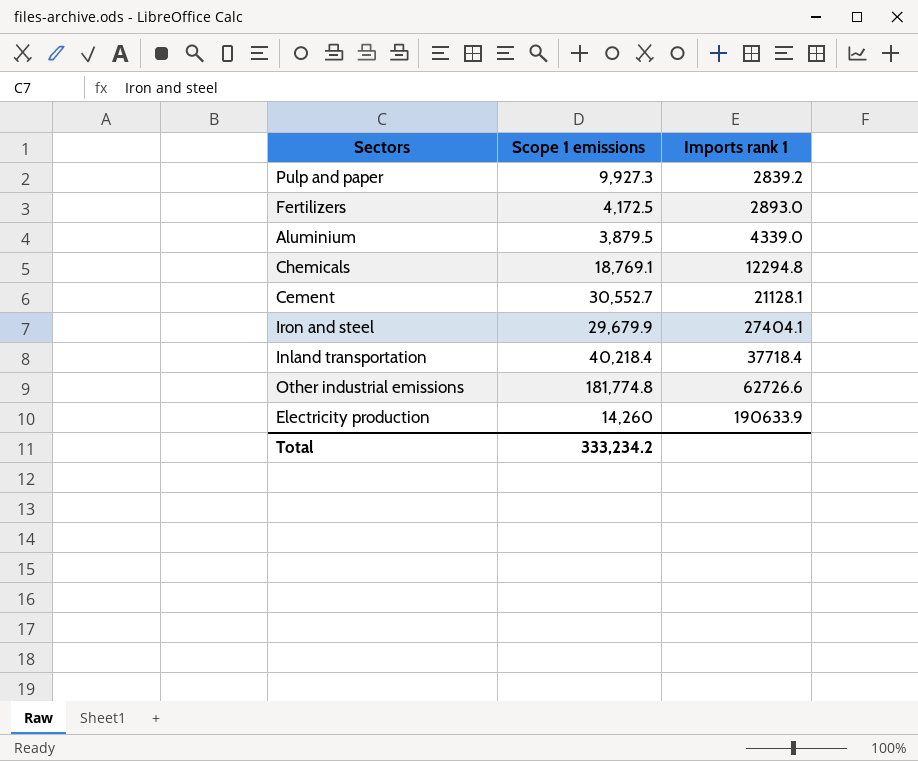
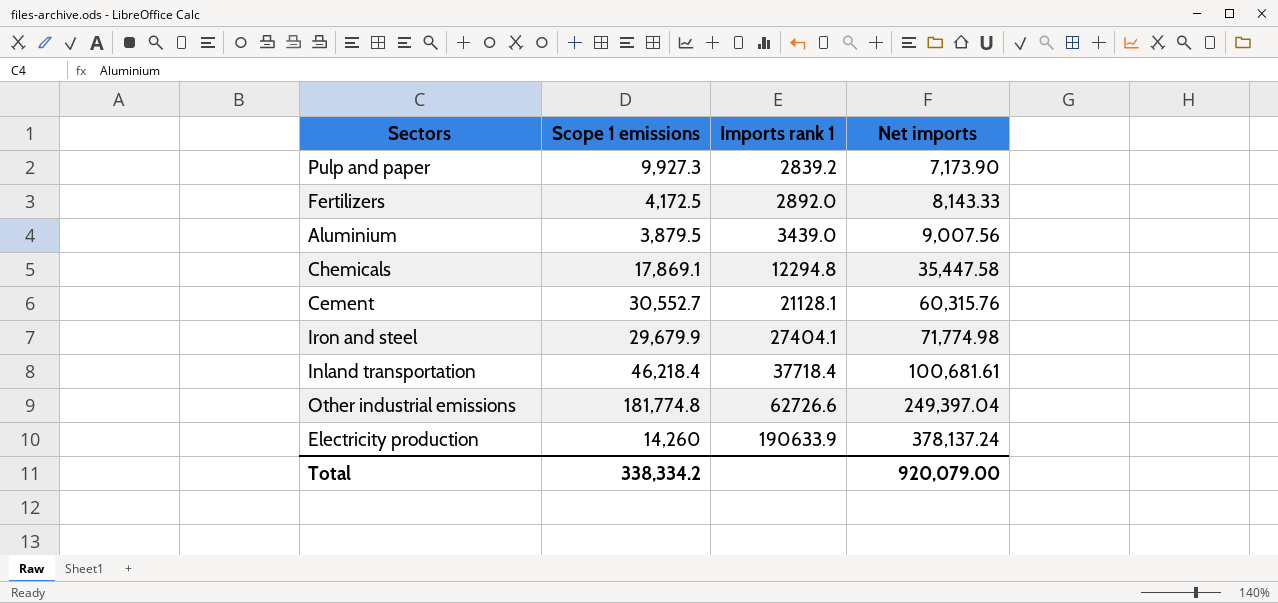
column Net imports | position: none -> 4
Fertilizers | Imports rank 1: 2893.0 -> 2892.0
Aluminium | Imports rank 1: 4339.0 -> 3439.0
Chemicals | Scope 1 emissions: 18,769.1 -> 17,869.1
Inland transportation | Scope 1 emissions: 40,218.4 -> 46,218.4
Total | Scope 1 emissions: 333,234.2 -> 338,334.2

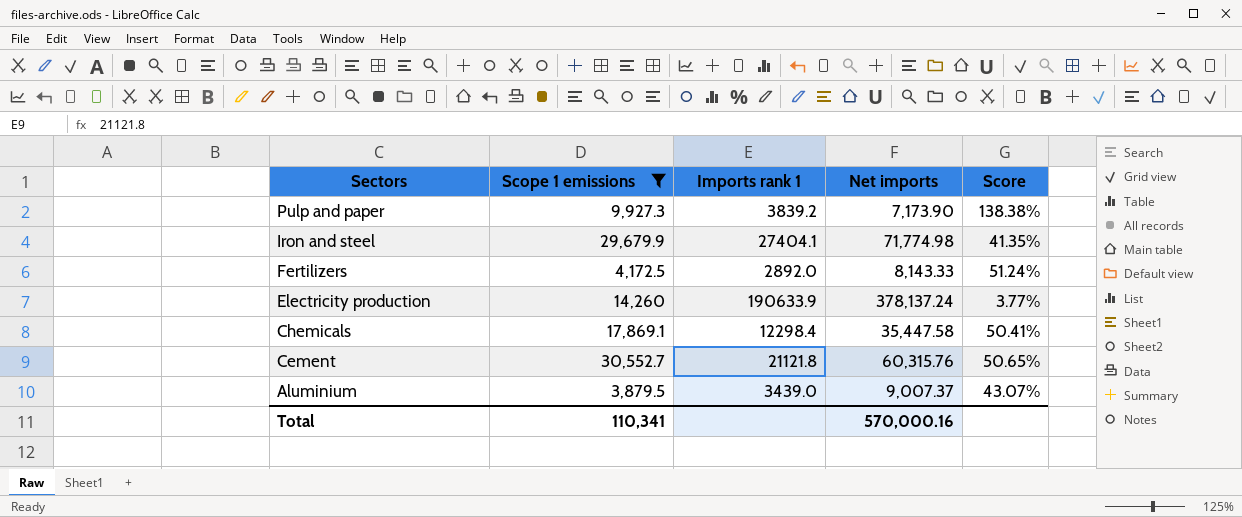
filter: none -> Scope 1 emissions <= 30,552.7
row order: Imports rank 1 ascending -> Sectors descending
column Score | formula: none -> [Scope 1 emissions] / [Net imports]
Pulp and paper | Imports rank 1: 2839.2 -> 3839.2
Chemicals | Imports rank 1: 12294.8 -> 12298.4
Cement | Imports rank 1: 21128.1 -> 21121.8
Aluminium | Net imports: 9,007.56 -> 9,007.37
Total | Scope 1 emissions: 338,334.2 -> 110,341
Total | Net imports: 920,079.00 -> 570,000.16

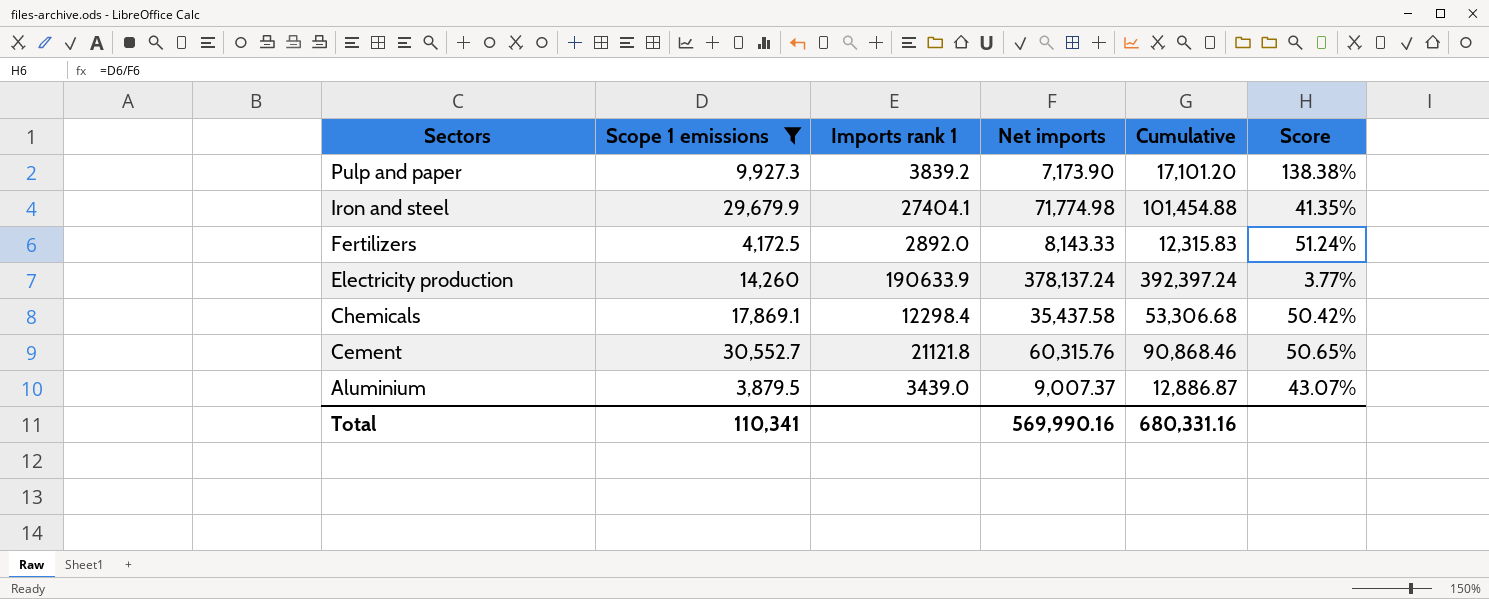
column Cumulative | formula: none -> [Scope 1 emissions] + [Net imports]
Chemicals | Net imports: 35,447.58 -> 35,437.58
Chemicals | Score: 50.41% -> 50.42%
Total | Net imports: 570,000.16 -> 569,990.16

